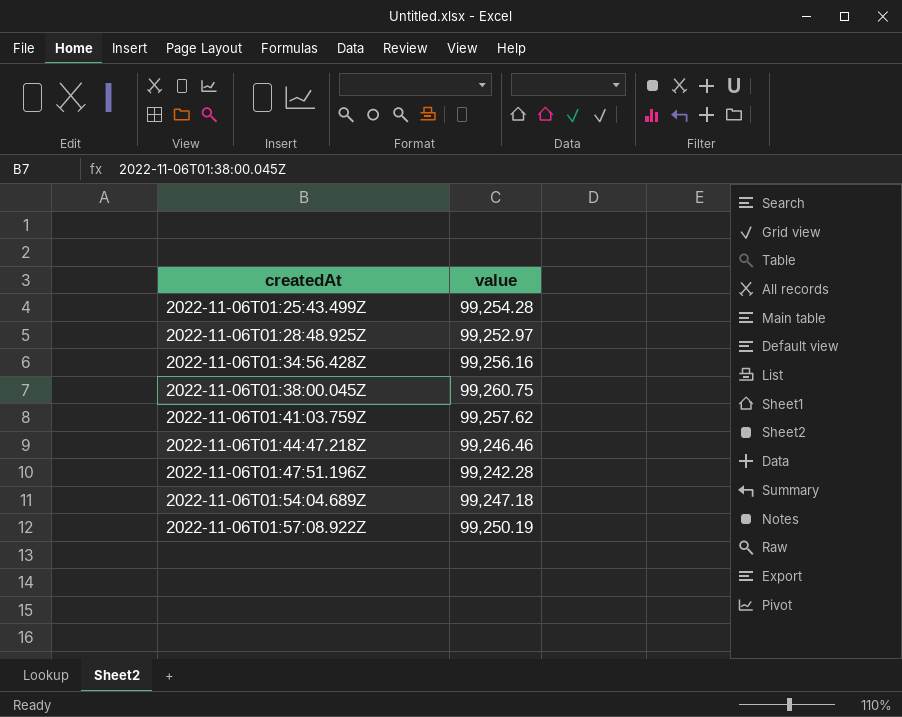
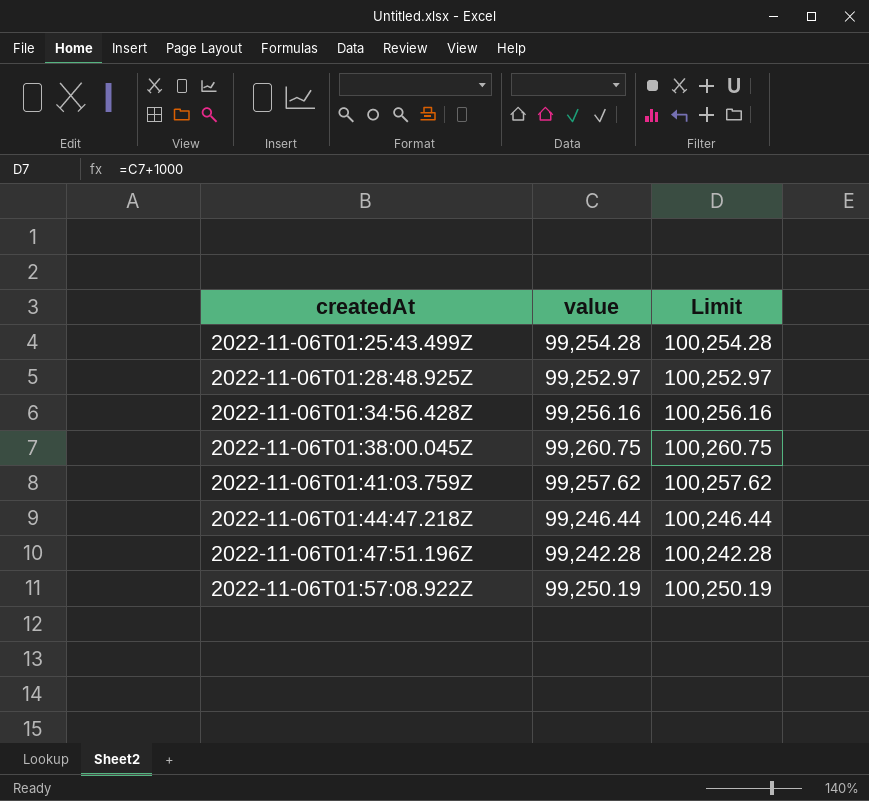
column Limit | formula: none -> [value] + 1000
row 2022-11-06T01:54:04.689Z: 99,247.18 -> none
2022-11-06T01:44:47.218Z | value: 99,246.46 -> 99,246.44

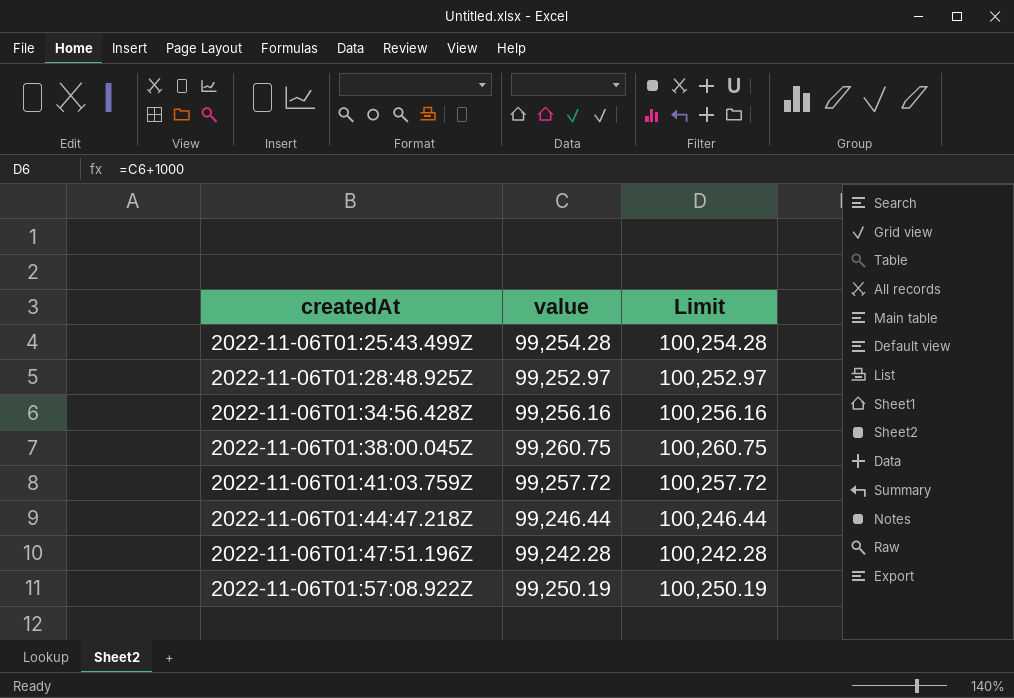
2022-11-06T01:41:03.759Z | value: 99,257.62 -> 99,257.72
2022-11-06T01:41:03.759Z | Limit: 100,257.62 -> 100,257.72

